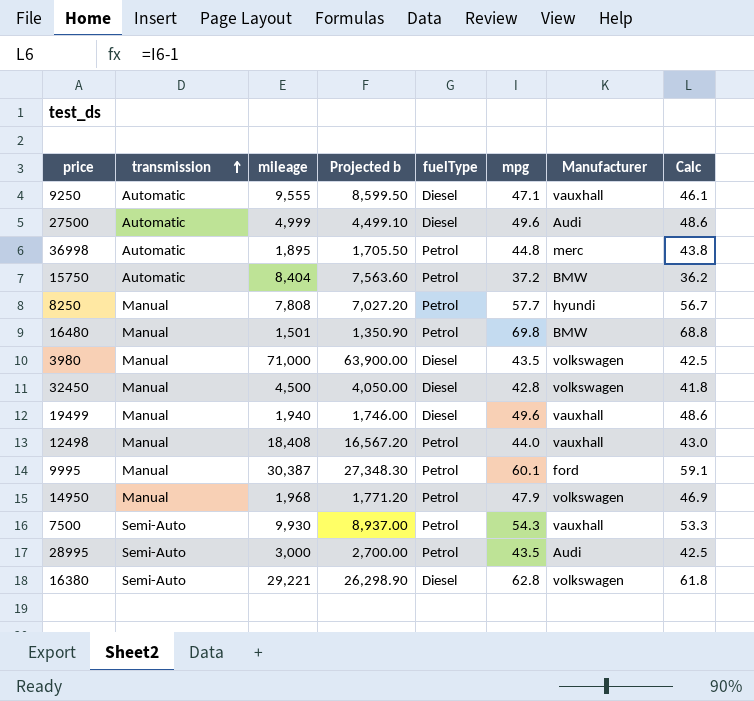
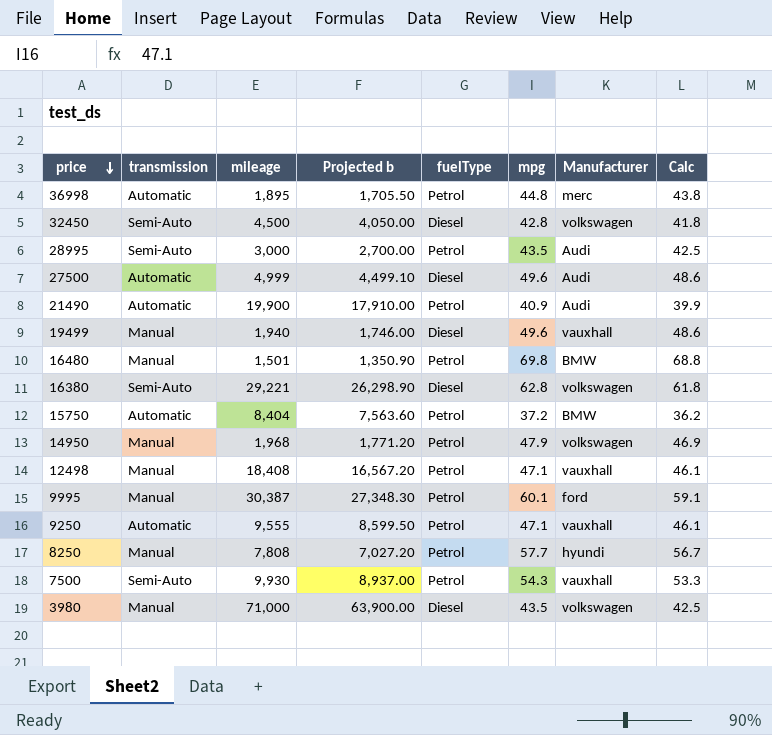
row order: transmission ascending -> price descending
32450 | transmission: Manual -> Semi-Auto
row 21490: none -> Automatic | 19,900 | 17,910.00 | Petrol | 40.9 | Audi | 39.9
12498 | mpg: 44.0 -> 47.1
12498 | Calc: 43.0 -> 46.1
9250 | fuelType: Diesel -> Petrol

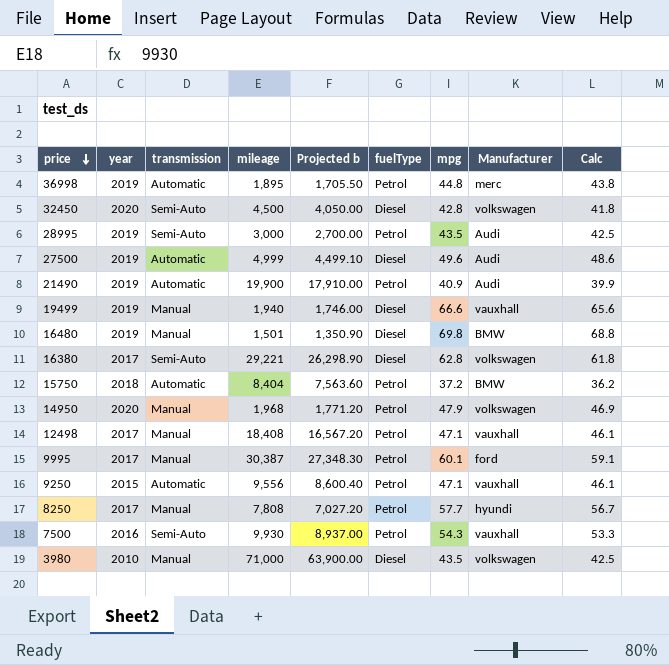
column year | position: none -> 2
19499 | mpg: 49.6 -> 66.6
19499 | Calc: 48.6 -> 65.6
16480 | fuelType: Petrol -> Diesel
9250 | mileage: 9,555 -> 9,556
9250 | Projected b: 8,599.50 -> 8,600.40

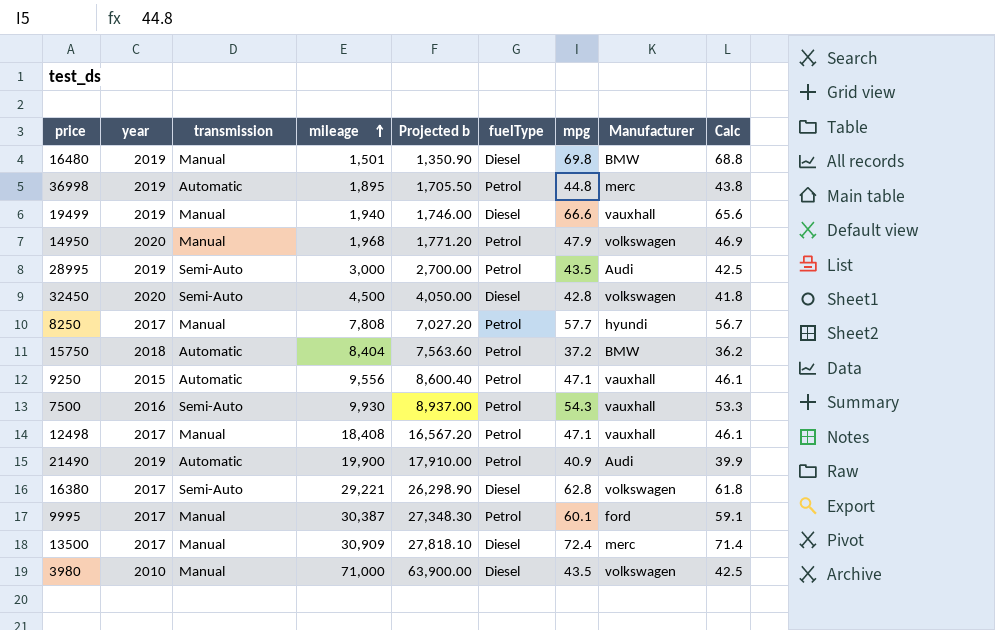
row order: price descending -> mileage ascending
row 27500: 2019 | Automatic | 4,999 | 4,499.10 | Diesel | 49.6 | Audi | 48.6 -> none
row 13500: none -> 2017 | Manual | 30,909 | 27,818.10 | Diesel | 72.4 | merc | 71.4

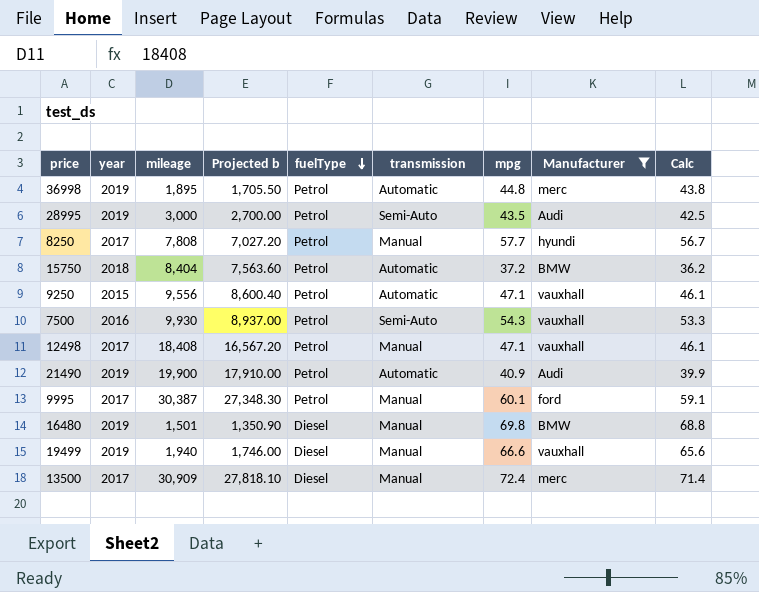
filter: none -> Manufacturer != volkswagen
row order: mileage ascending -> fuelType descending
column transmission | position: 3 -> 6

